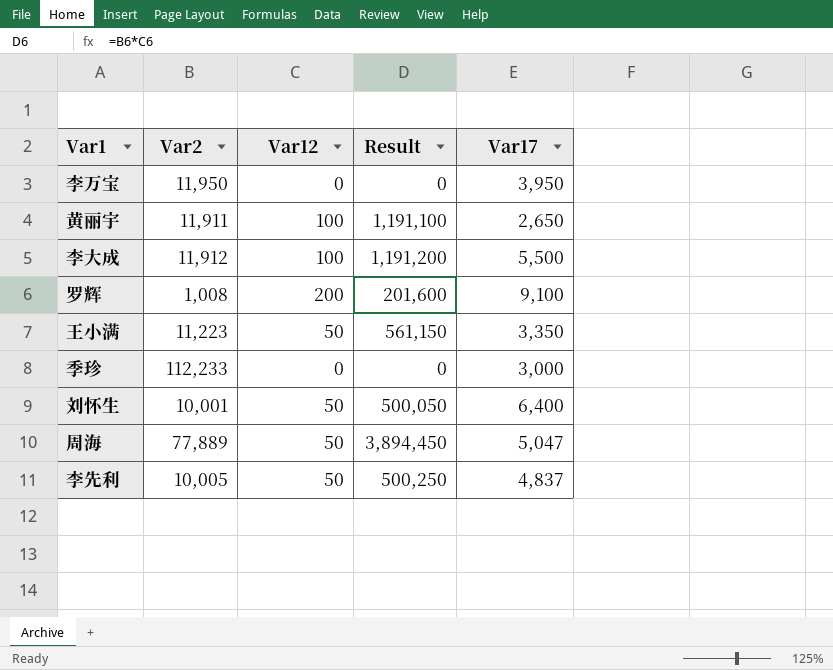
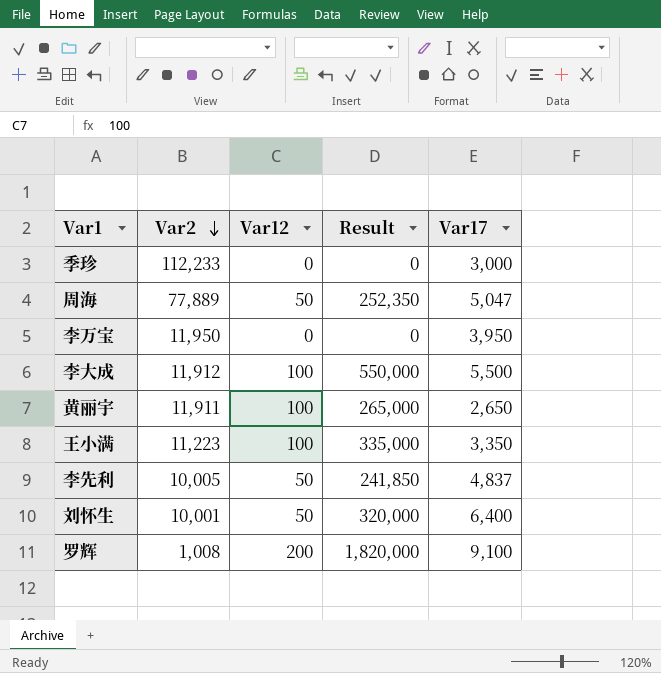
row order: none -> Var2 descending
column Result | formula: [Var2] * [Var12] -> [Var12] * [Var17]
王小满 | Var12: 50 -> 100

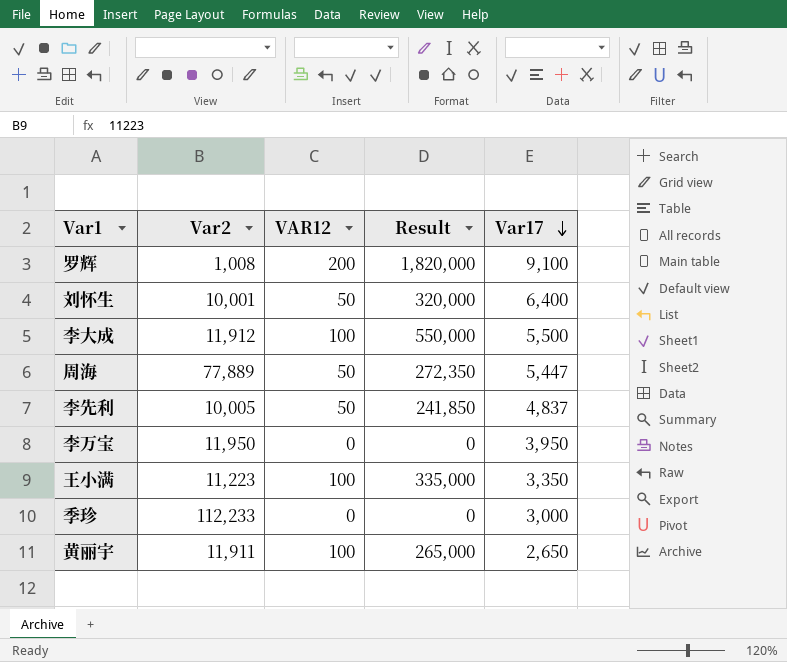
row order: Var2 descending -> Var17 descending
column name: Var12 -> VAR12
周海 | Result: 252,350 -> 272,350
周海 | Var17: 5,047 -> 5,447

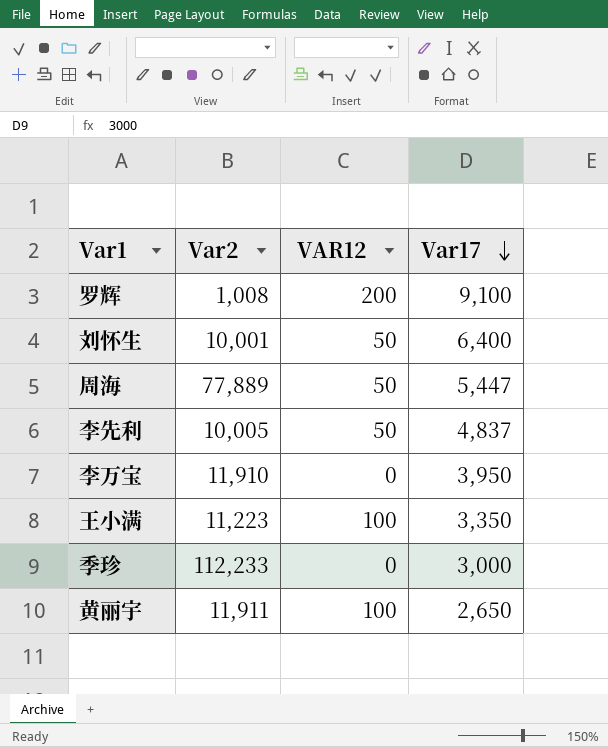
column Result | formula: [VAR12] * [Var17] -> none
row 李大成: 11,912 | 100 | 550,000 | 5,500 -> none
李万宝 | Var2: 11,950 -> 11,910

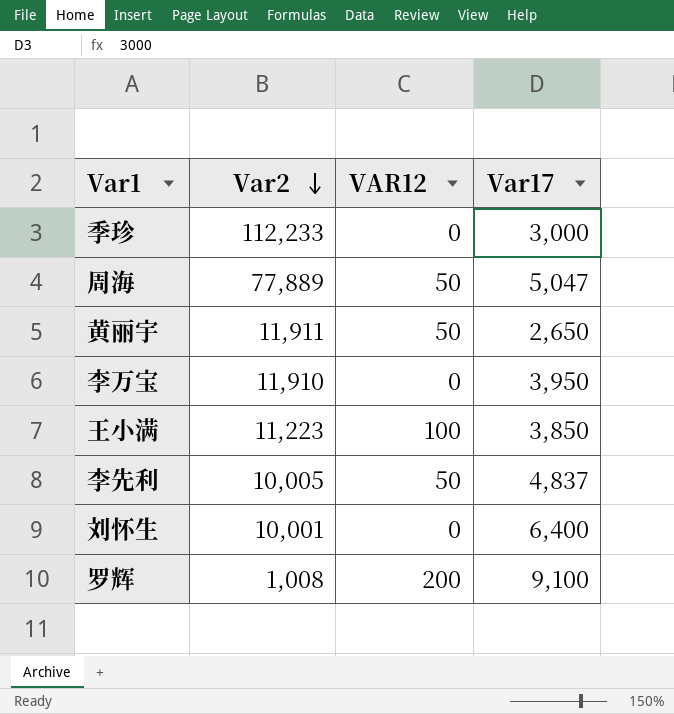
row order: Var17 descending -> Var2 descending
周海 | Var17: 5,447 -> 5,047
黄丽宇 | VAR12: 100 -> 50
王小满 | Var17: 3,350 -> 3,850
刘怀生 | VAR12: 50 -> 0

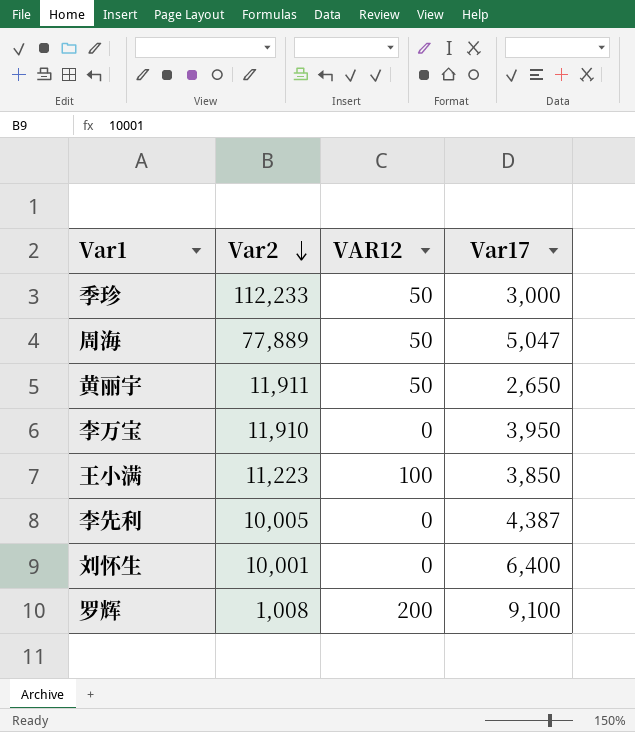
季珍 | VAR12: 0 -> 50
李先利 | VAR12: 50 -> 0
李先利 | Var17: 4,837 -> 4,387

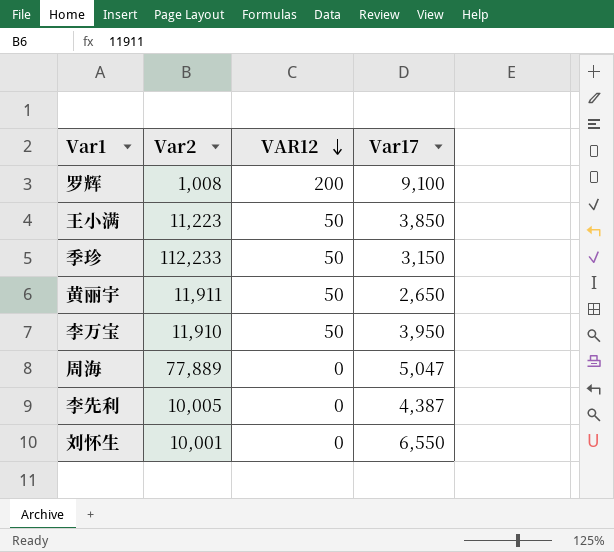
row order: Var2 descending -> VAR12 descending
王小满 | VAR12: 100 -> 50
季珍 | Var17: 3,000 -> 3,150
李万宝 | VAR12: 0 -> 50
周海 | VAR12: 50 -> 0
刘怀生 | Var17: 6,400 -> 6,550

